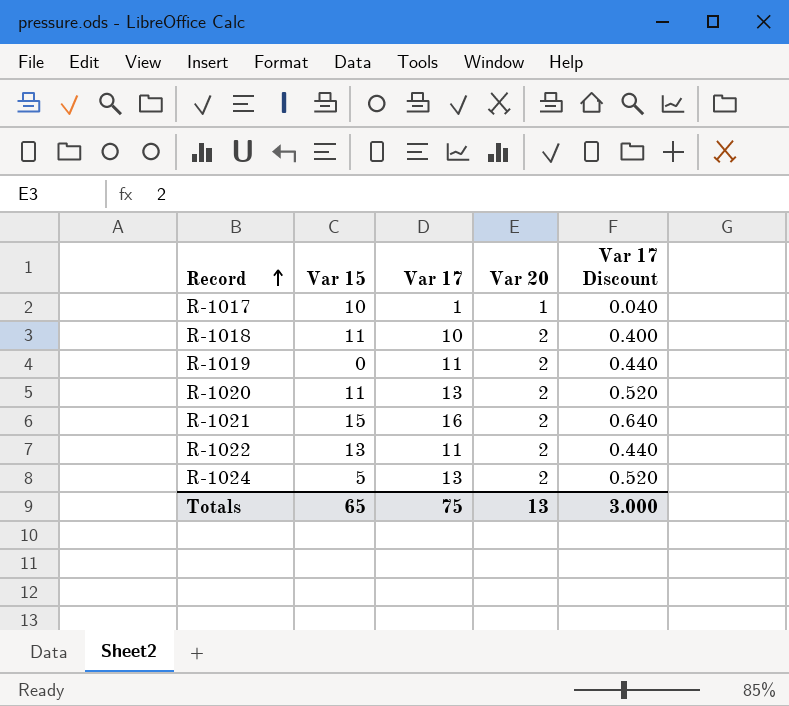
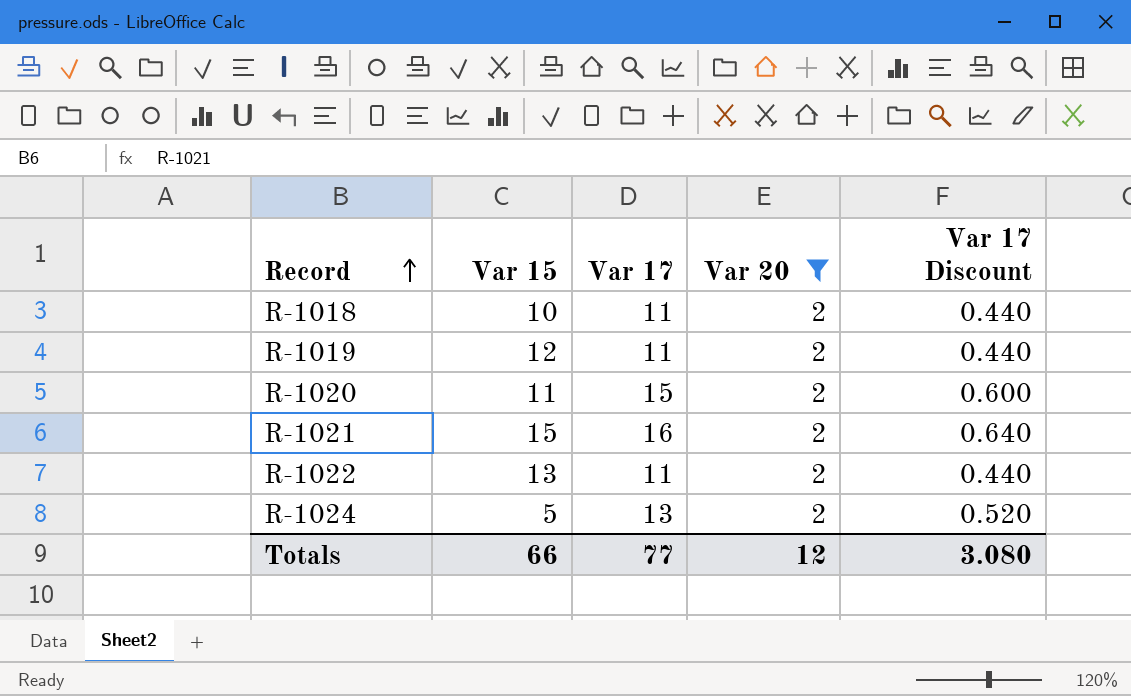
filter: none -> Var 20 = 2
R-1018 | Var 15: 11 -> 10
R-1018 | Var 17: 10 -> 11
R-1018 | Var 17 Discount: 0.400 -> 0.440
R-1019 | Var 15: 0 -> 12
R-1020 | Var 17: 13 -> 15
R-1020 | Var 17 Discount: 0.520 -> 0.600
Totals | Var 15: 65 -> 66
Totals | Var 17: 75 -> 77
Totals | Var 20: 13 -> 12
Totals | Var 17 Discount: 3.000 -> 3.080

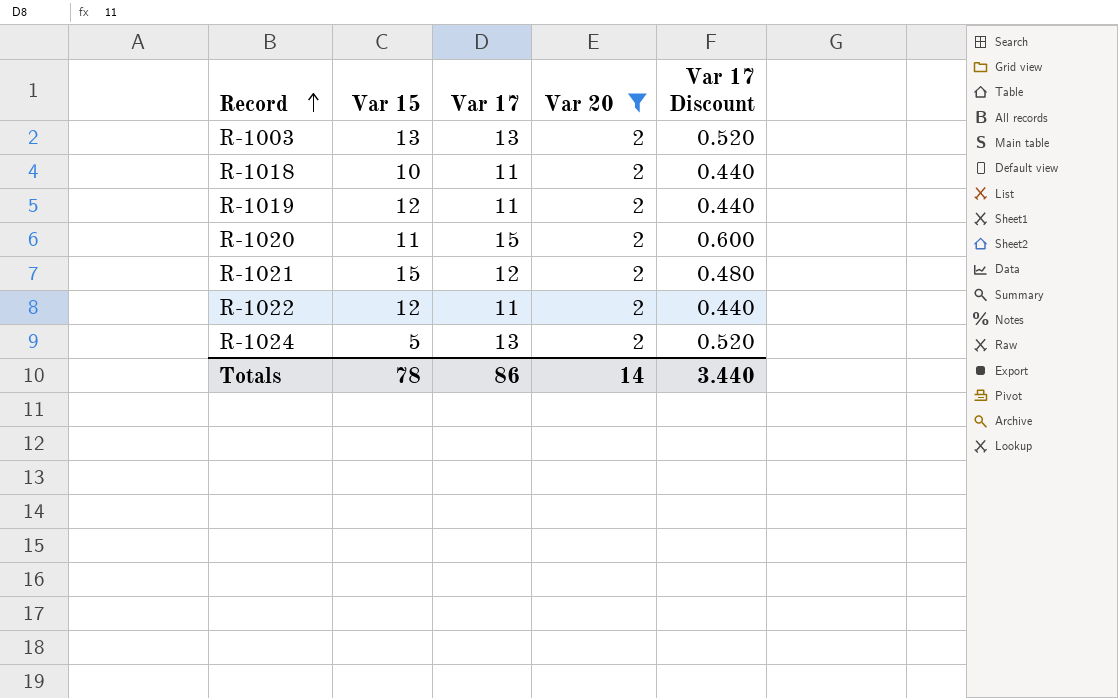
row R-1003: none -> 13 | 13 | 2 | 0.520
R-1021 | Var 17: 16 -> 12
R-1021 | Var 17 Discount: 0.640 -> 0.480
R-1022 | Var 15: 13 -> 12
Totals | Var 15: 66 -> 78
Totals | Var 17: 77 -> 86
Totals | Var 20: 12 -> 14
Totals | Var 17 Discount: 3.080 -> 3.440

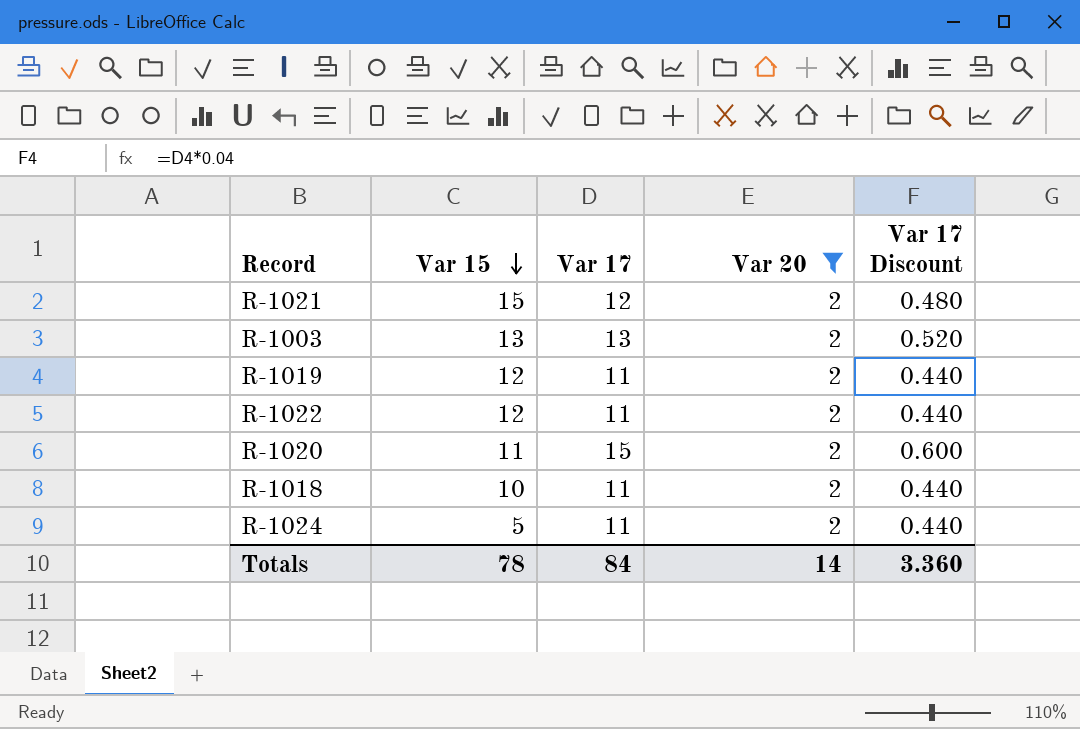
row order: Record ascending -> Var 15 descending
R-1024 | Var 17: 13 -> 11
R-1024 | Var 17 Discount: 0.520 -> 0.440
Totals | Var 17: 86 -> 84
Totals | Var 17 Discount: 3.440 -> 3.360

